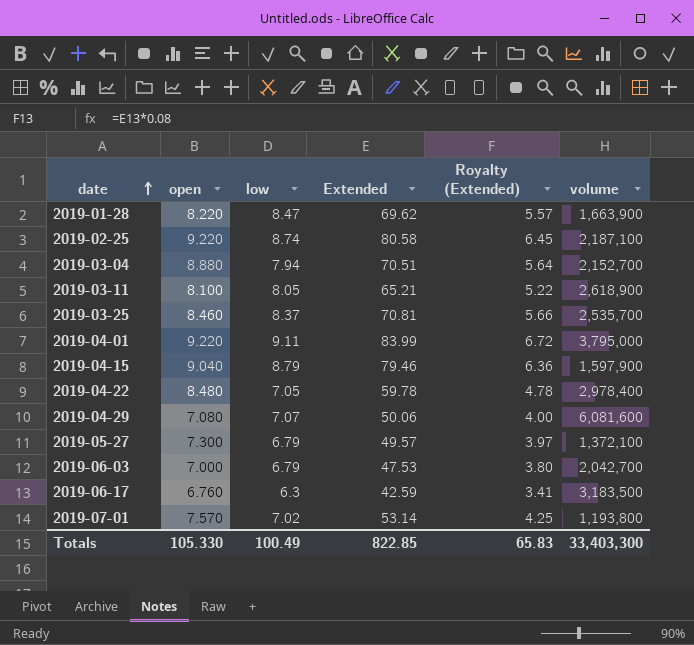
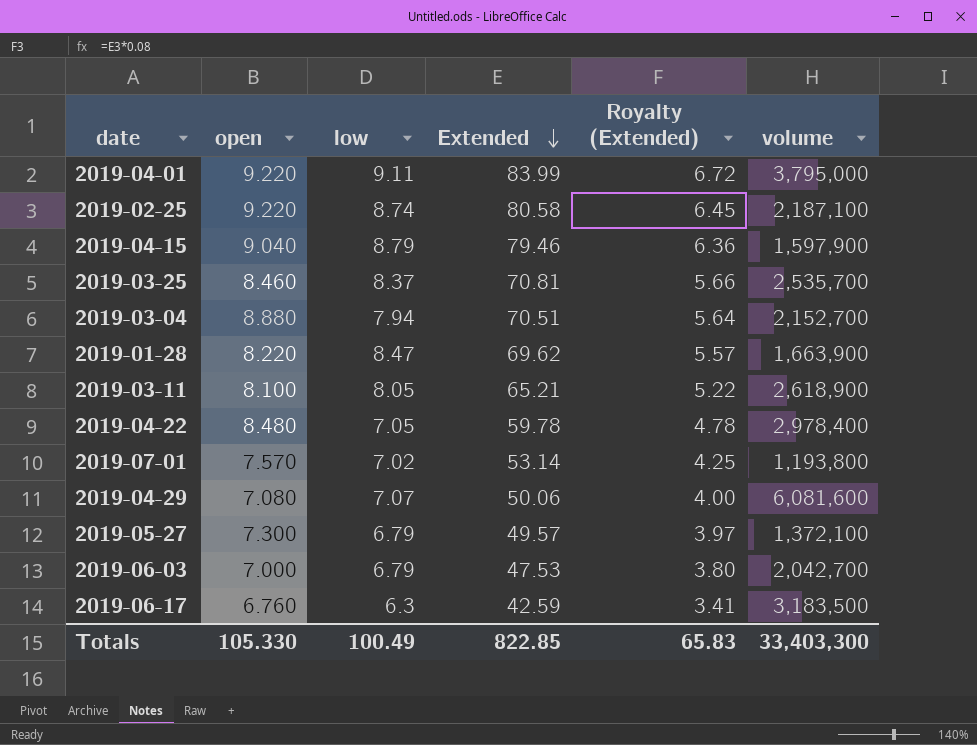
row order: date ascending -> Extended descending

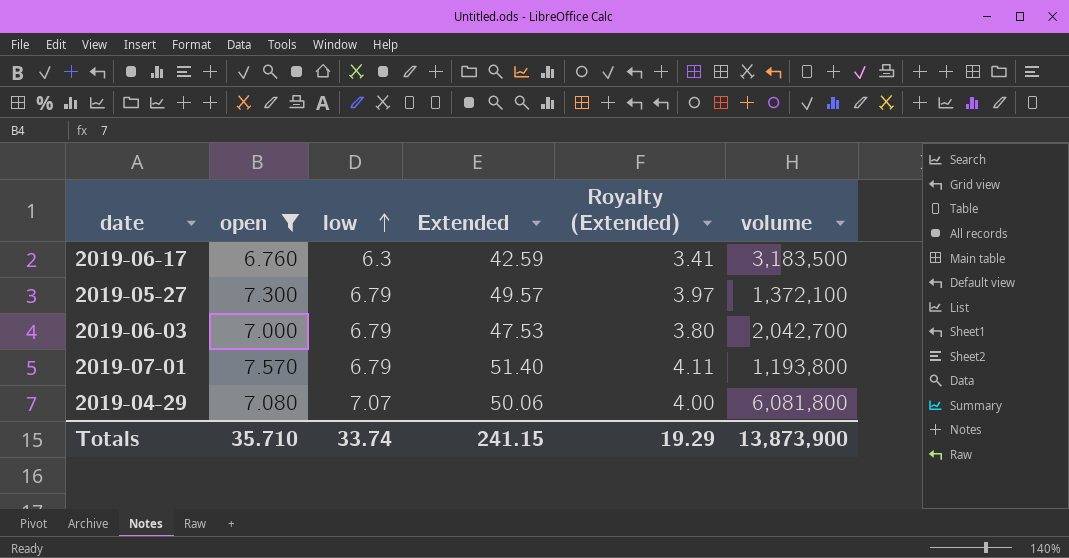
filter: none -> open <= 7.570
row order: Extended descending -> low ascending
2019-07-01 | low: 7.02 -> 6.79
2019-07-01 | Extended: 53.14 -> 51.40
2019-07-01 | Royalty (Extended): 4.25 -> 4.11
2019-04-29 | volume: 6,081,600 -> 6,081,800
Totals | open: 105.330 -> 35.710
Totals | low: 100.49 -> 33.74
Totals | Extended: 822.85 -> 241.15
Totals | Royalty (Extended): 65.83 -> 19.29
Totals | volume: 33,403,300 -> 13,873,900

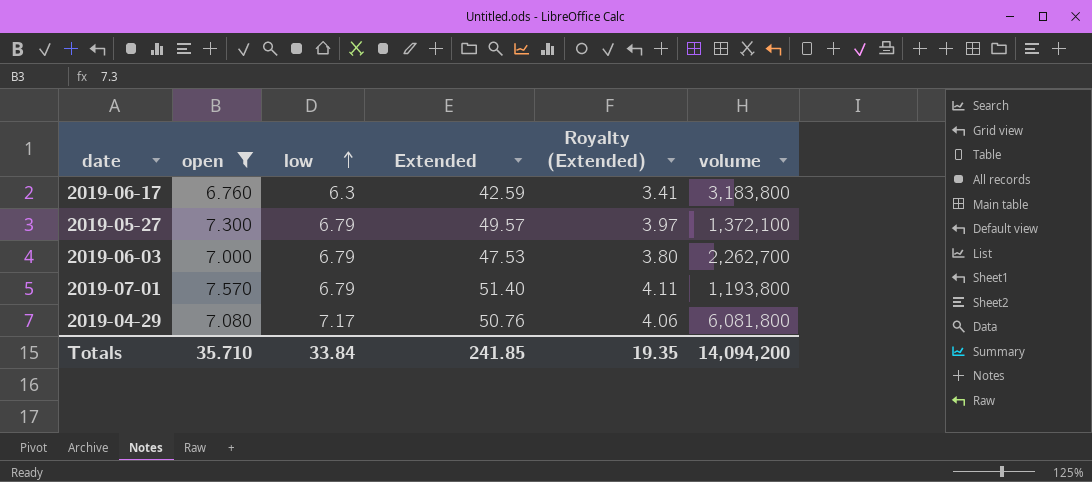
2019-06-17 | volume: 3,183,500 -> 3,183,800
2019-06-03 | volume: 2,042,700 -> 2,262,700
2019-04-29 | low: 7.07 -> 7.17
2019-04-29 | Extended: 50.06 -> 50.76
2019-04-29 | Royalty (Extended): 4.00 -> 4.06
Totals | low: 33.74 -> 33.84
Totals | Extended: 241.15 -> 241.85
Totals | Royalty (Extended): 19.29 -> 19.35
Totals | volume: 13,873,900 -> 14,094,200

